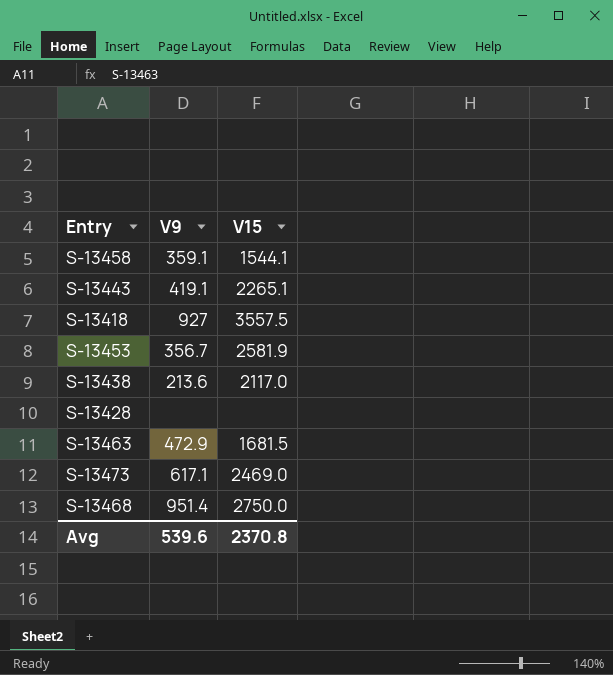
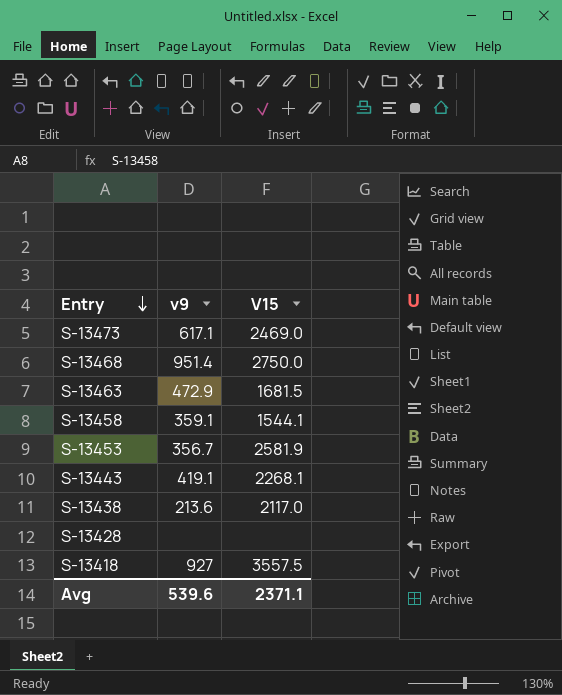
row order: none -> Entry descending
column name: V9 -> v9
S-13443 | V15: 2265.1 -> 2268.1
Avg | V15: 2370.8 -> 2371.1

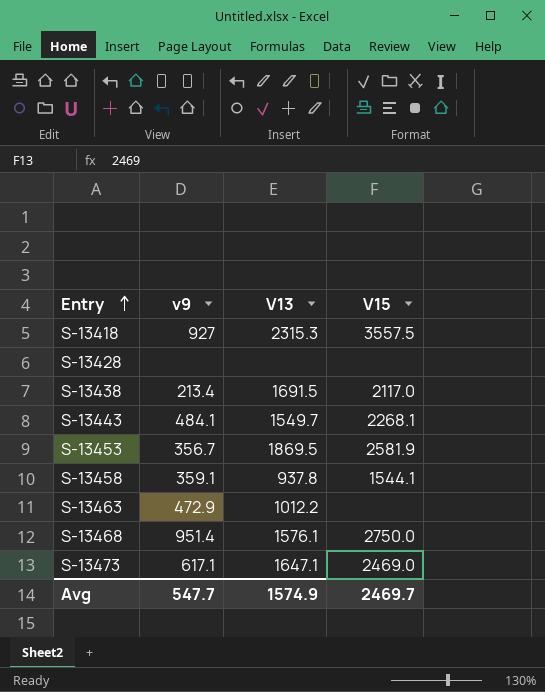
row order: Entry descending -> Entry ascending
column V13 | position: none -> 3
S-13438 | v9: 213.6 -> 213.4
S-13443 | v9: 419.1 -> 484.1
S-13463 | V15: 1681.5 -> none
Avg | v9: 539.6 -> 547.7
Avg | V15: 2371.1 -> 2469.7

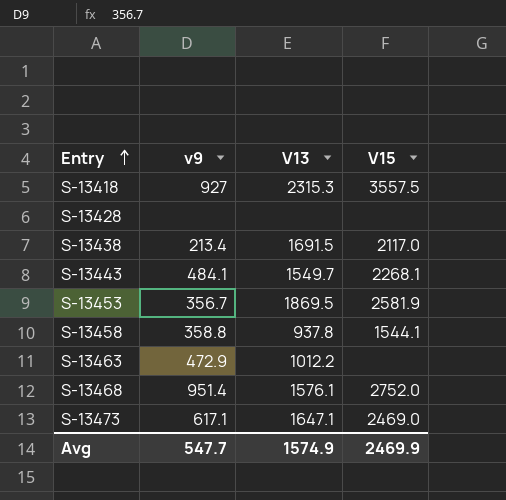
S-13458 | v9: 359.1 -> 358.8
S-13468 | V15: 2750.0 -> 2752.0
Avg | V15: 2469.7 -> 2469.9

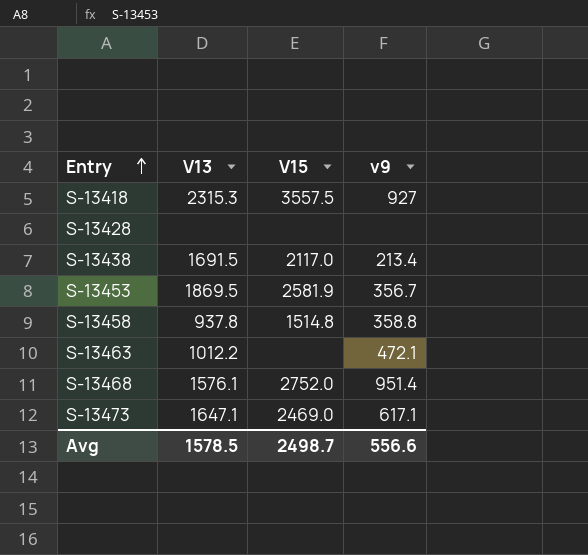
column v9 | position: 2 -> 4
row S-13443: 484.1 | 1549.7 | 2268.1 -> none
S-13458 | V15: 1544.1 -> 1514.8
S-13463 | v9: 472.9 -> 472.1
Avg | V13: 1574.9 -> 1578.5
Avg | V15: 2469.9 -> 2498.7
Avg | v9: 547.7 -> 556.6

